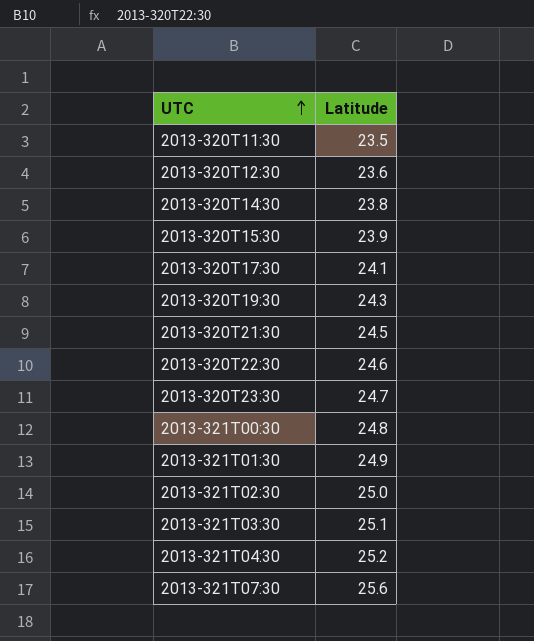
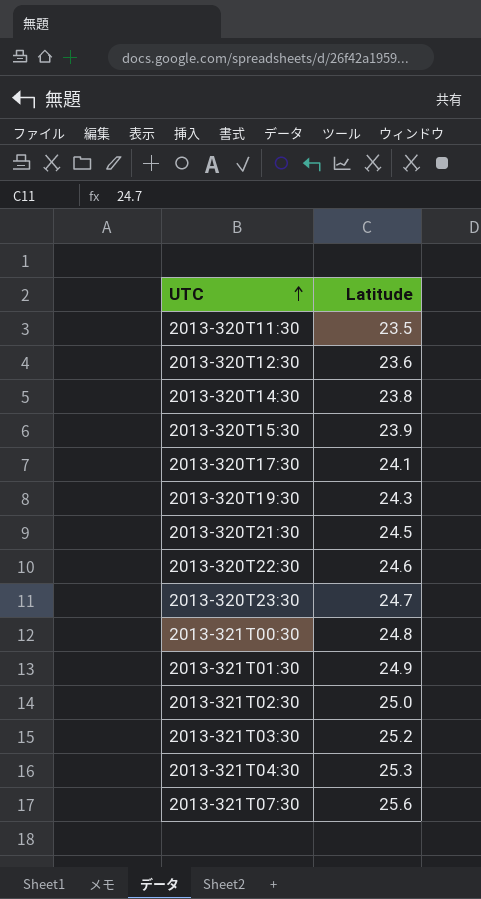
2013-321T03:30 | Latitude: 25.1 -> 25.2
2013-321T04:30 | Latitude: 25.2 -> 25.3

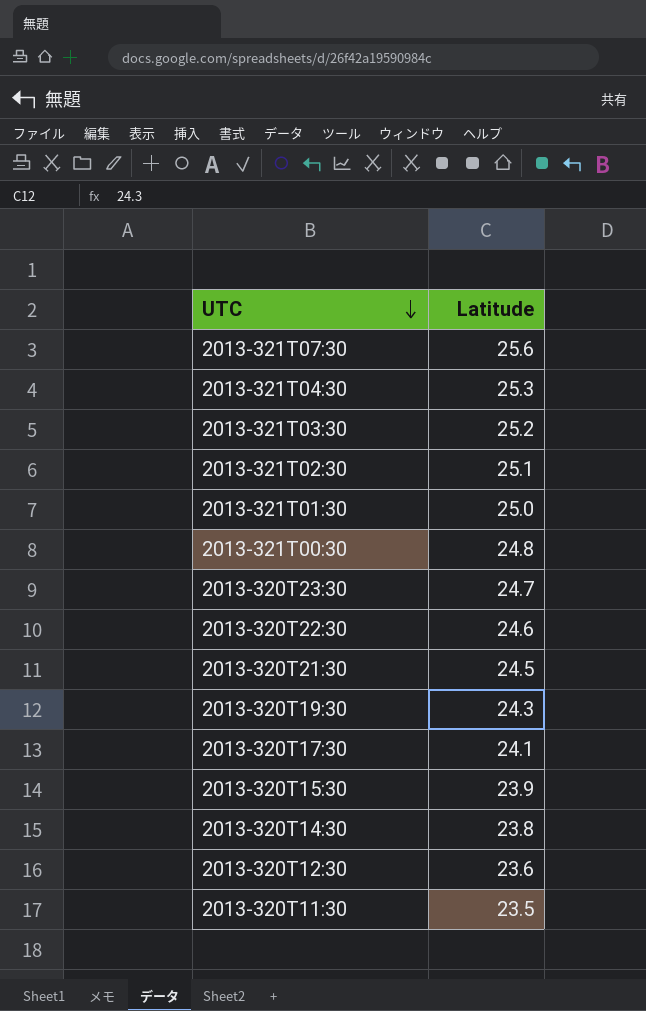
row order: UTC ascending -> UTC descending
2013-321T02:30 | Latitude: 25.0 -> 25.1
2013-321T01:30 | Latitude: 24.9 -> 25.0

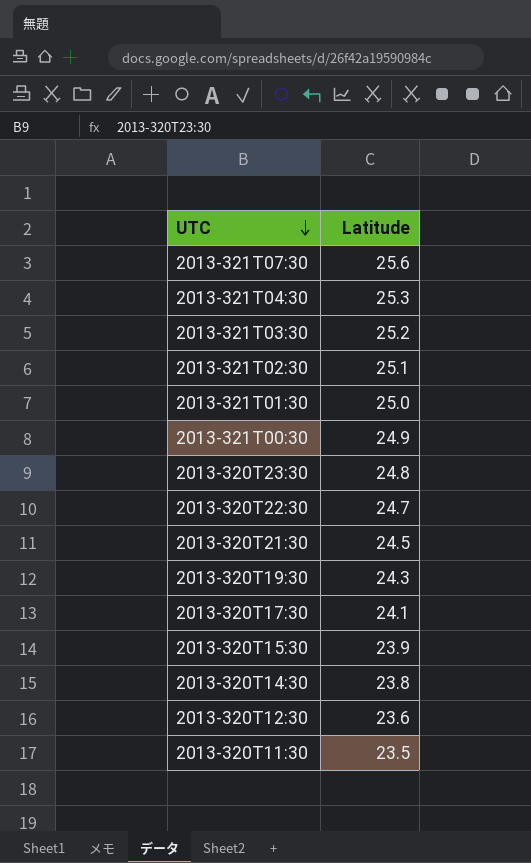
2013-321T00:30 | Latitude: 24.8 -> 24.9
2013-320T23:30 | Latitude: 24.7 -> 24.8
2013-320T22:30 | Latitude: 24.6 -> 24.7

